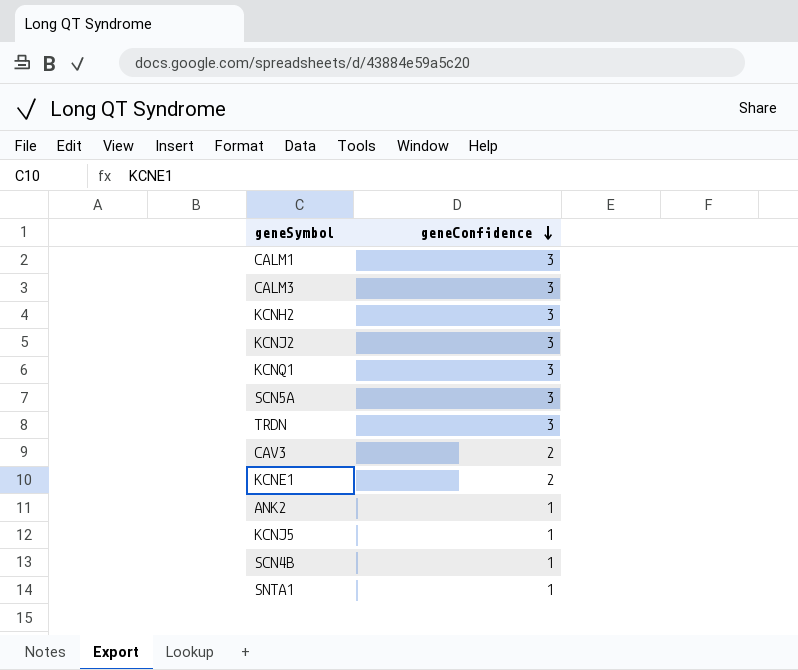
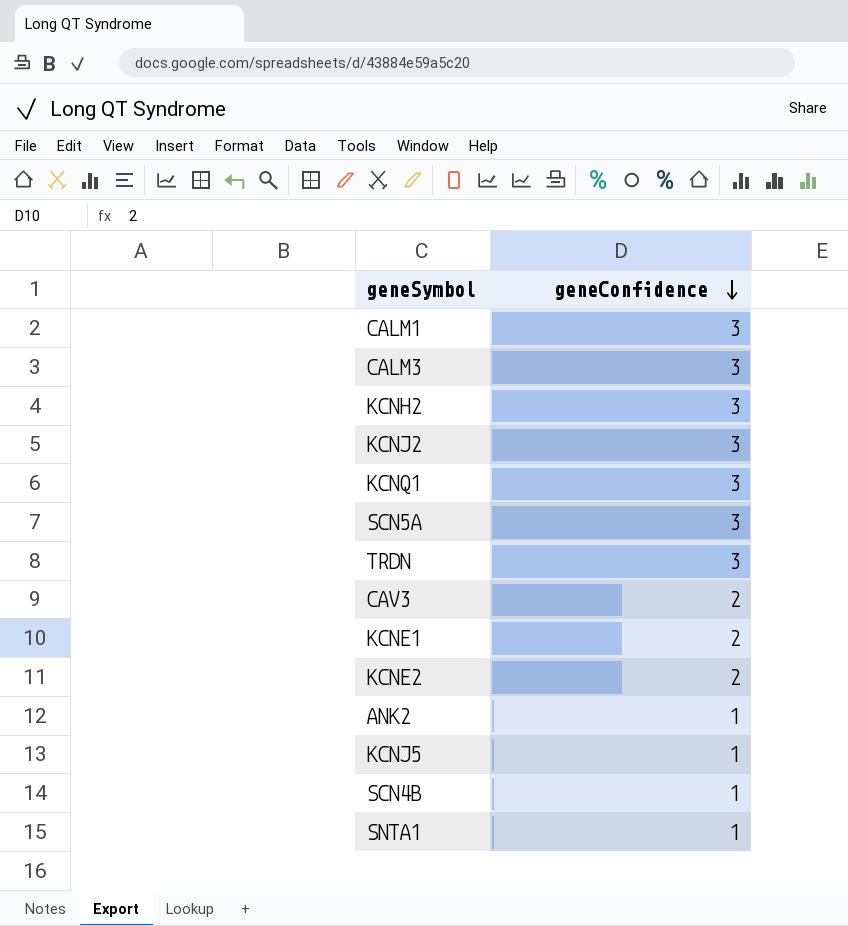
row KCNE2: none -> 2

